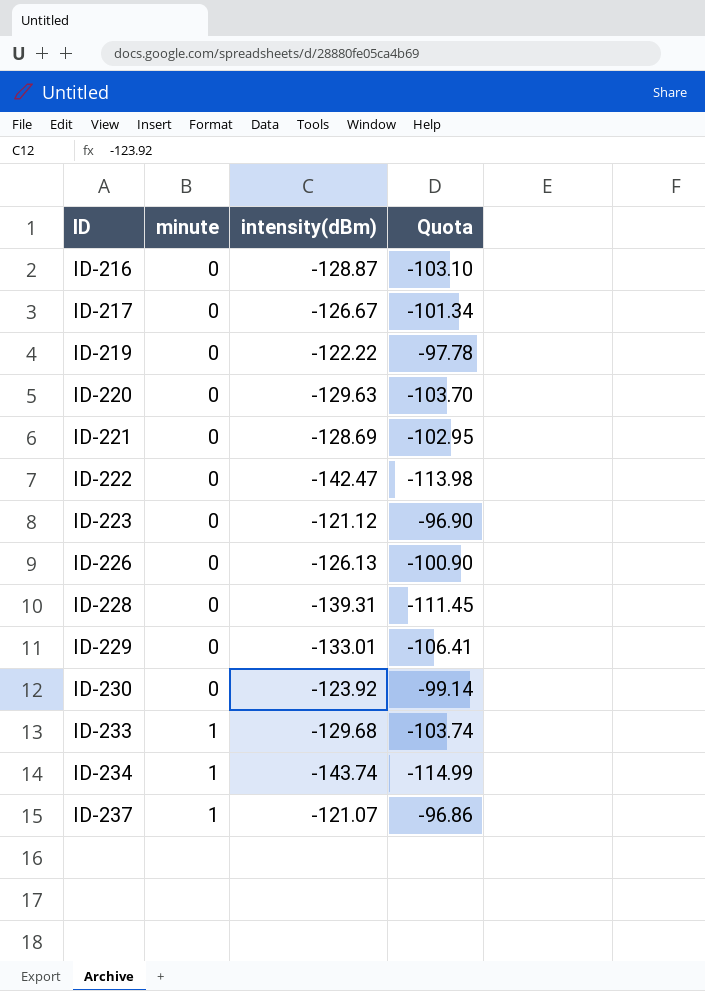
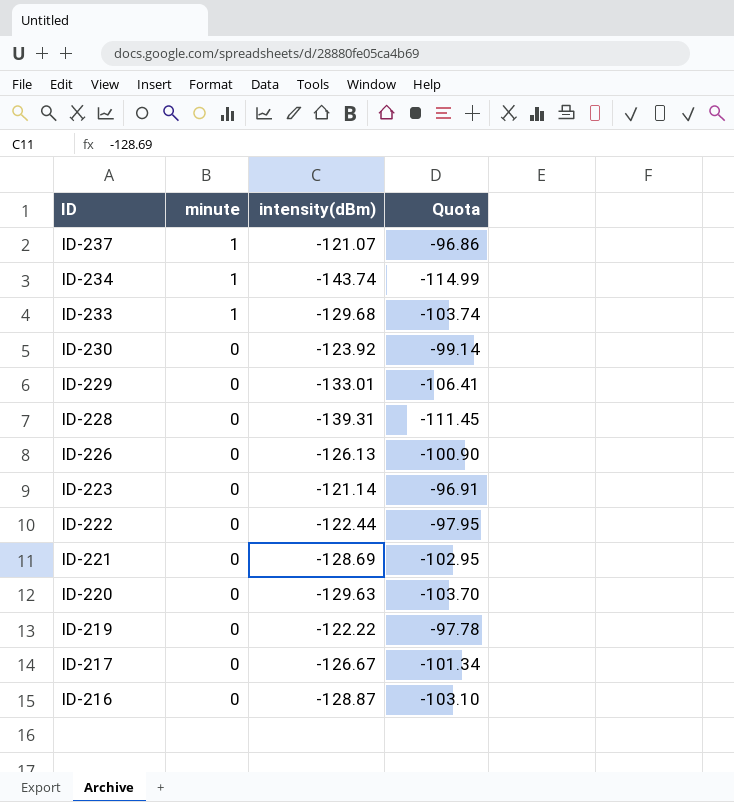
row order: ID ascending -> ID descending
ID-223 | intensity(dBm): -121.12 -> -121.14
ID-223 | Quota: -96.90 -> -96.91
ID-222 | intensity(dBm): -142.47 -> -122.44
ID-222 | Quota: -113.98 -> -97.95

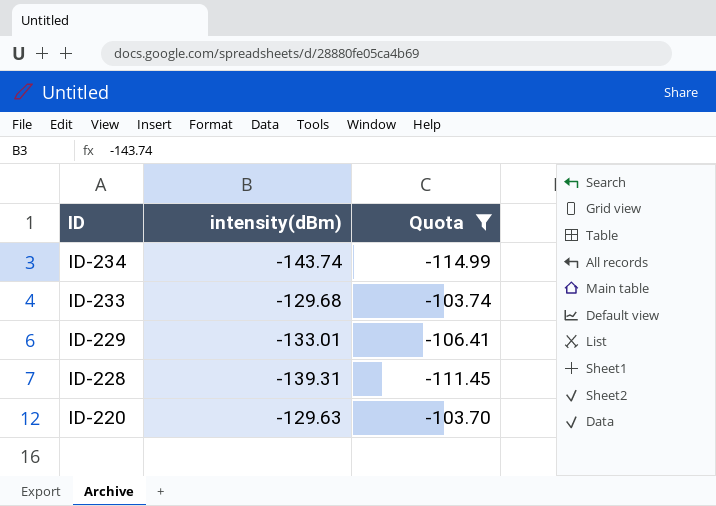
filter: none -> Quota <= -103.70
column minute | position: 2 -> none

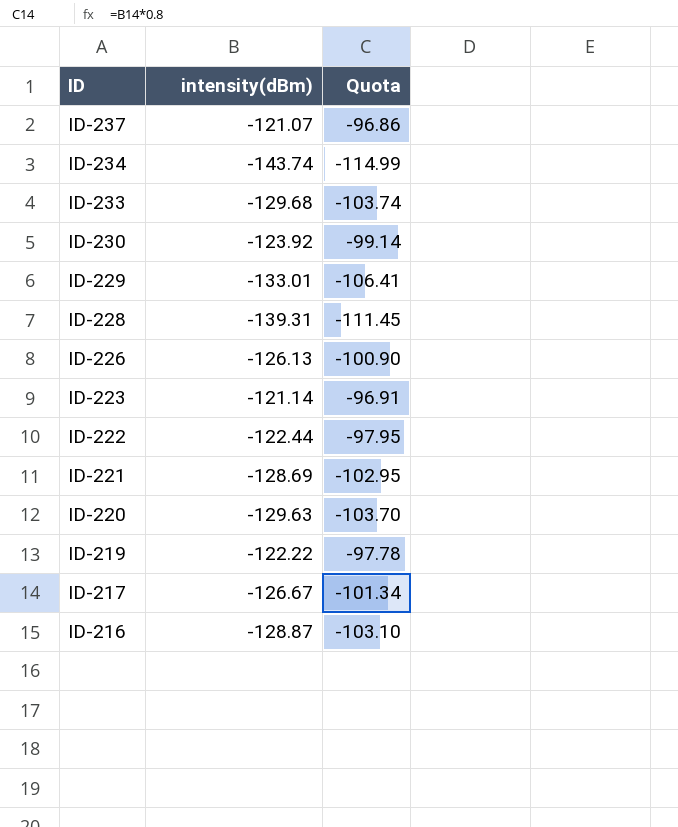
filter: Quota <= -103.70 -> none

